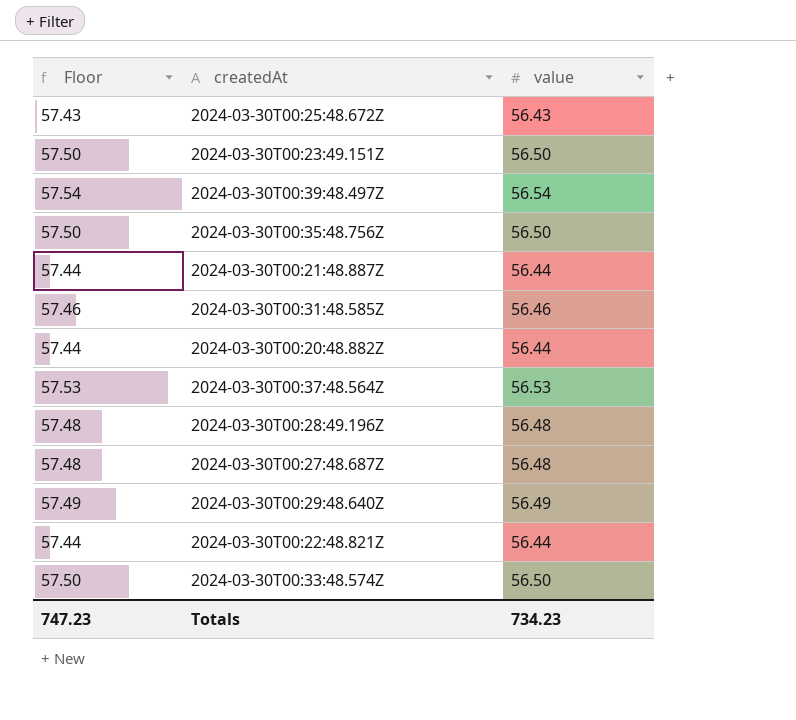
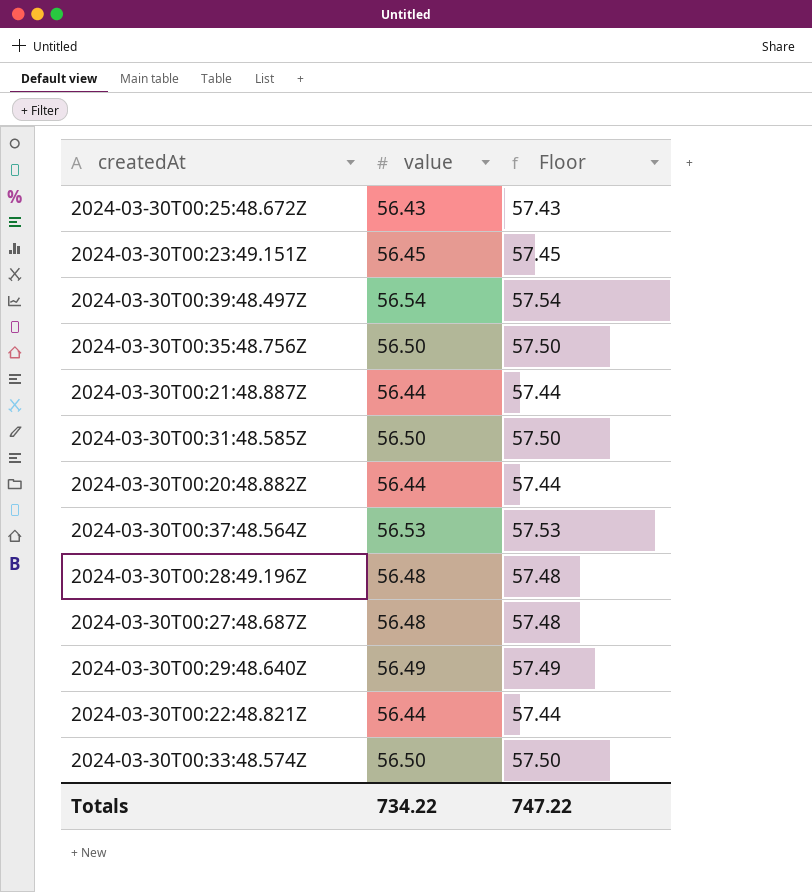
column Floor | position: 1 -> 3
2024-03-30T00:23:49.151Z | value: 56.50 -> 56.45
2024-03-30T00:23:49.151Z | Floor: 57.50 -> 57.45
2024-03-30T00:31:48.585Z | value: 56.46 -> 56.50
2024-03-30T00:31:48.585Z | Floor: 57.46 -> 57.50
Totals | value: 734.23 -> 734.22
Totals | Floor: 747.23 -> 747.22

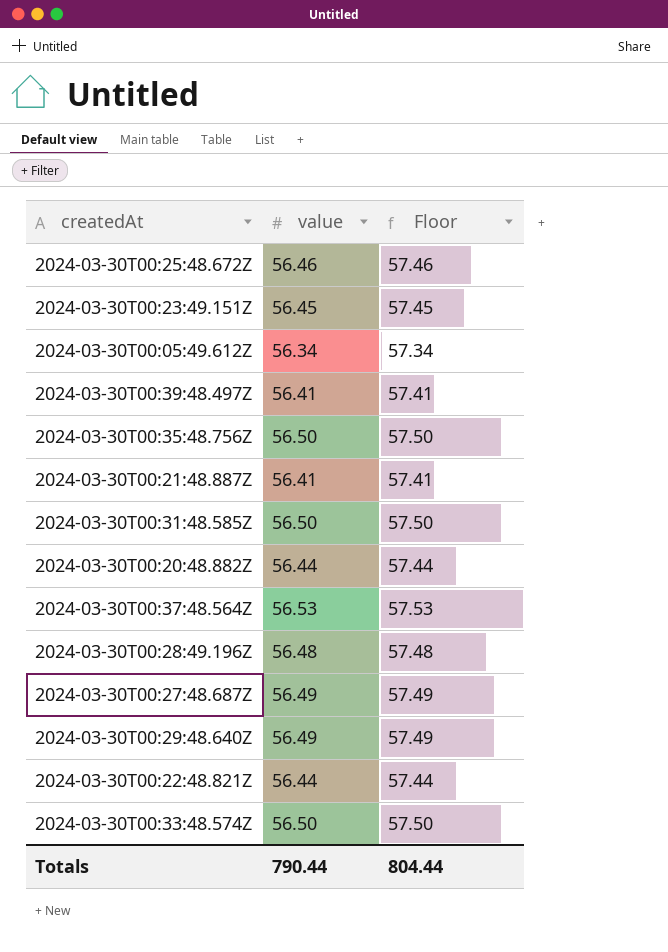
2024-03-30T00:25:48.672Z | value: 56.43 -> 56.46
2024-03-30T00:25:48.672Z | Floor: 57.43 -> 57.46
row 2024-03-30T00:05:49.612Z: none -> 56.34 | 57.34
2024-03-30T00:39:48.497Z | value: 56.54 -> 56.41
2024-03-30T00:39:48.497Z | Floor: 57.54 -> 57.41
2024-03-30T00:21:48.887Z | value: 56.44 -> 56.41
2024-03-30T00:21:48.887Z | Floor: 57.44 -> 57.41
2024-03-30T00:27:48.687Z | value: 56.48 -> 56.49
2024-03-30T00:27:48.687Z | Floor: 57.48 -> 57.49
Totals | value: 734.22 -> 790.44
Totals | Floor: 747.22 -> 804.44

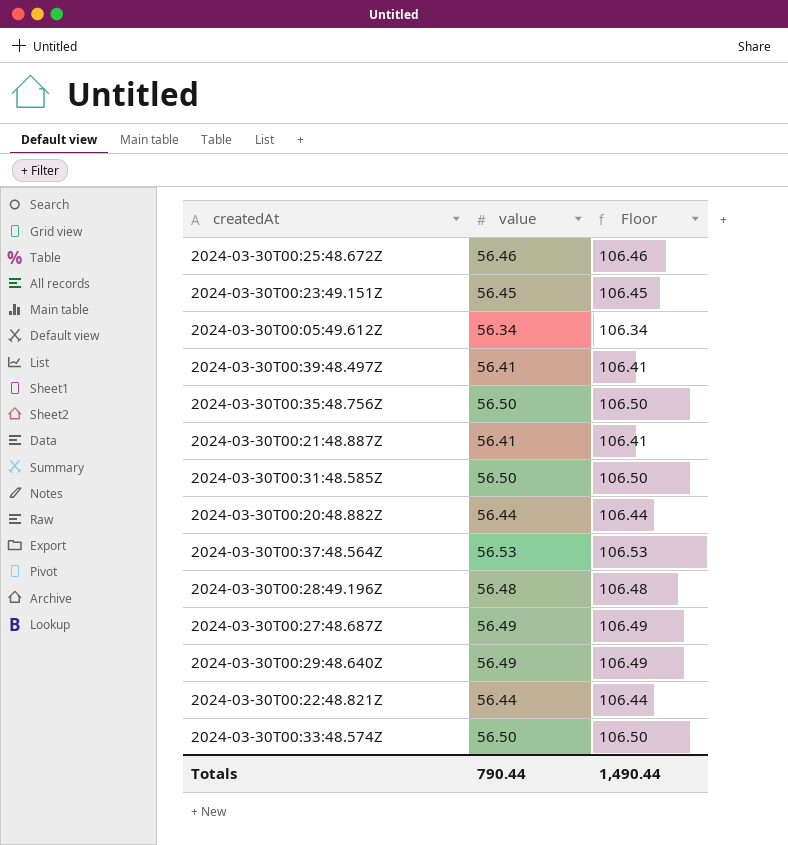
column Floor | formula: [value] + 1 -> [value] + 50
Totals | Floor: 804.44 -> 1,490.44

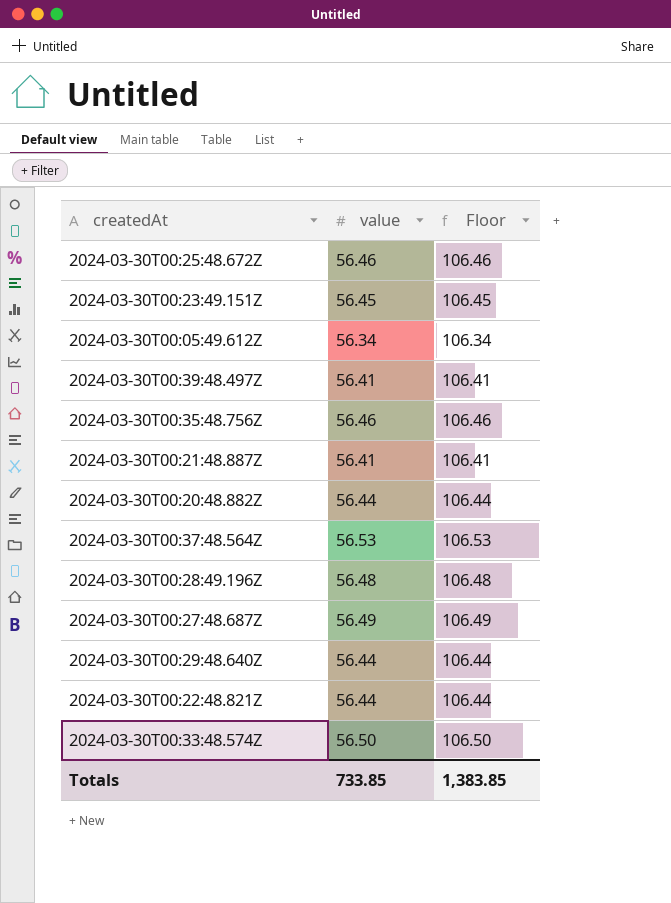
row 2024-03-30T00:31:48.585Z: 56.50 | 106.50 -> none
2024-03-30T00:35:48.756Z | value: 56.50 -> 56.46
2024-03-30T00:35:48.756Z | Floor: 106.50 -> 106.46
2024-03-30T00:29:48.640Z | value: 56.49 -> 56.44
2024-03-30T00:29:48.640Z | Floor: 106.49 -> 106.44
Totals | value: 790.44 -> 733.85
Totals | Floor: 1,490.44 -> 1,383.85

